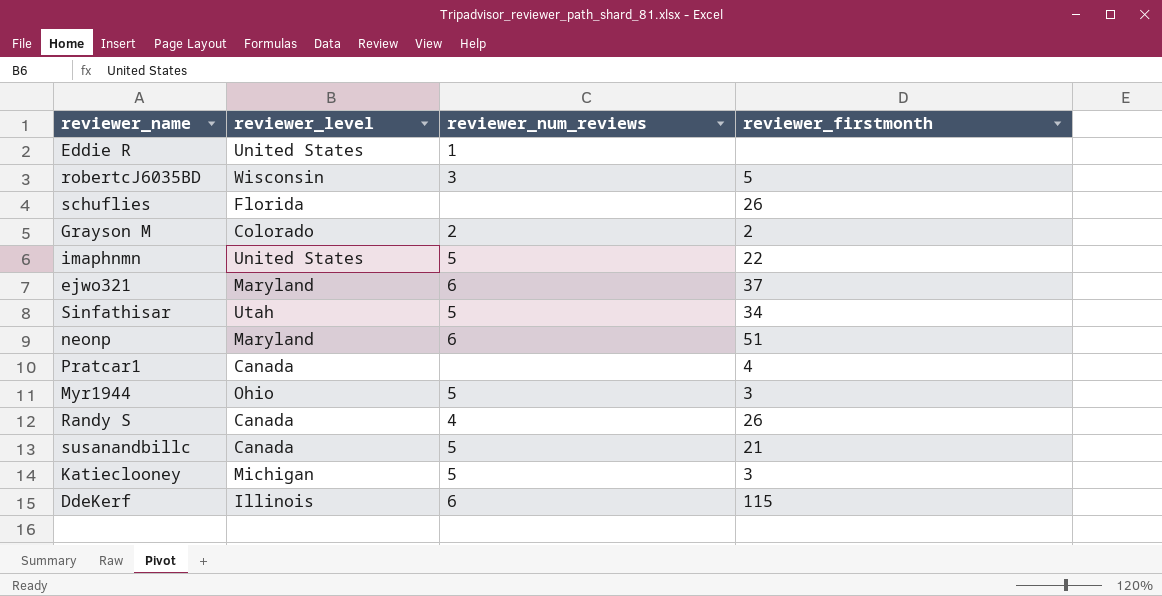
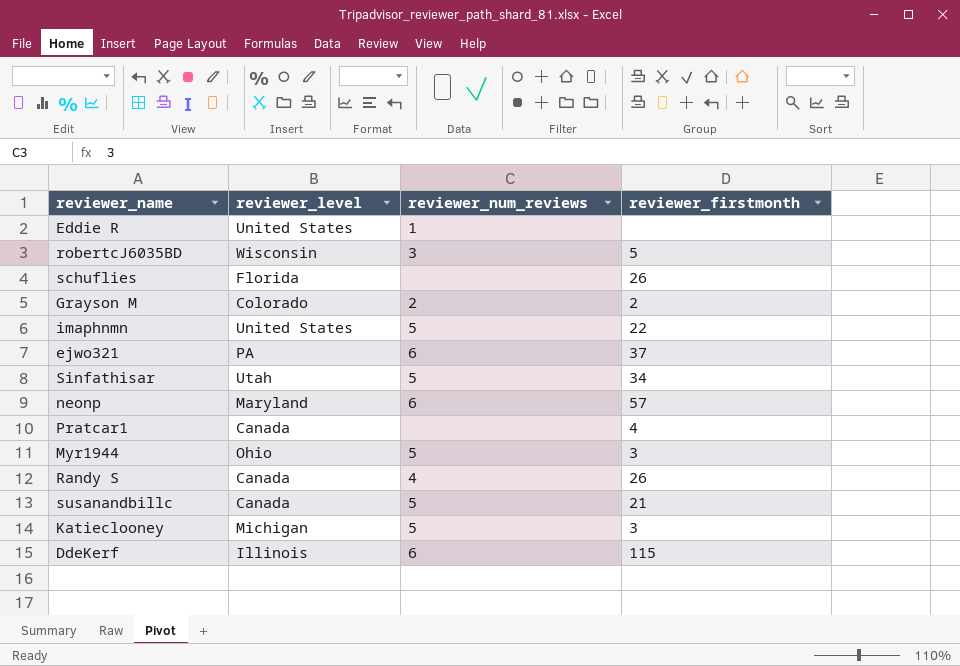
ejwo321 | reviewer_level: Maryland -> PA
neonp | reviewer_firstmonth: 51 -> 57

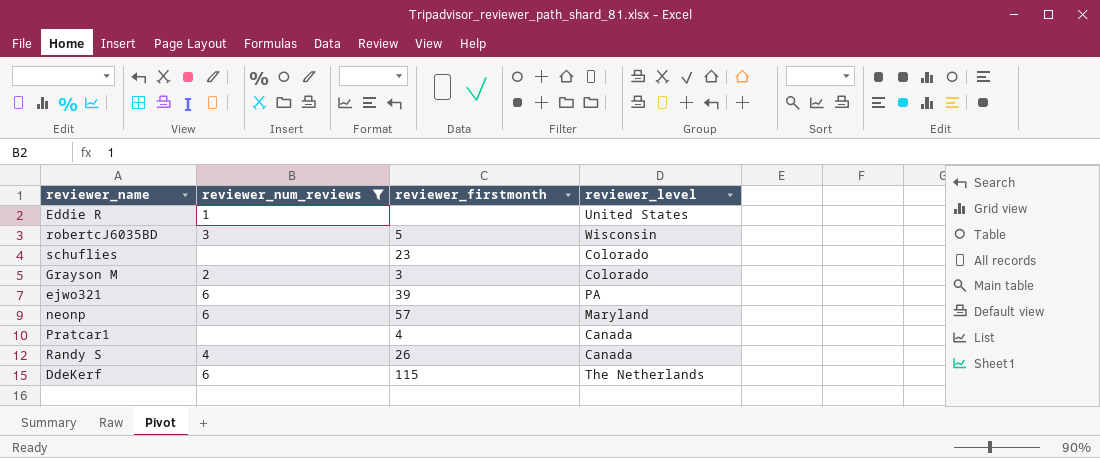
filter: none -> reviewer_num_reviews != 5
column reviewer_level | position: 2 -> 4
schuflies | reviewer_firstmonth: 26 -> 23
schuflies | reviewer_level: Florida -> Colorado
Grayson M | reviewer_firstmonth: 2 -> 3
ejwo321 | reviewer_firstmonth: 37 -> 39
DdeKerf | reviewer_level: Illinois -> The Netherlands

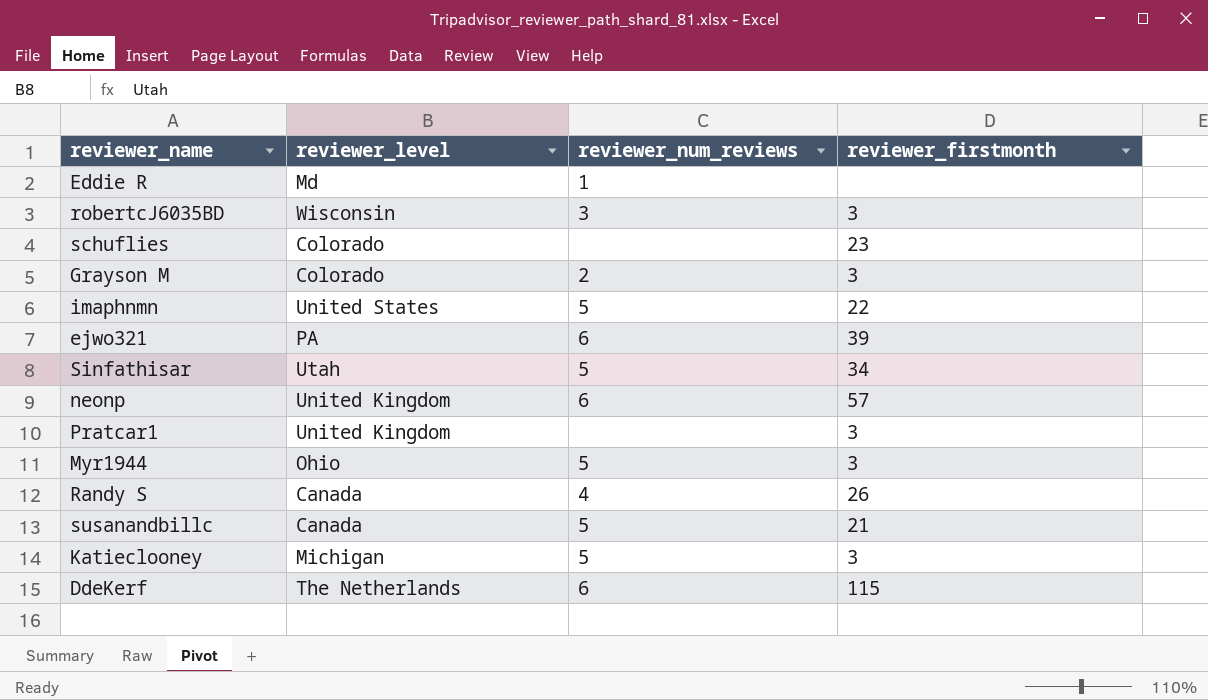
filter: reviewer_num_reviews != 5 -> none
column reviewer_level | position: 4 -> 2
Eddie R | reviewer_level: United States -> Md
robertcJ6035BD | reviewer_firstmonth: 5 -> 3
neonp | reviewer_level: Maryland -> United Kingdom
Pratcar1 | reviewer_level: Canada -> United Kingdom
Pratcar1 | reviewer_firstmonth: 4 -> 3

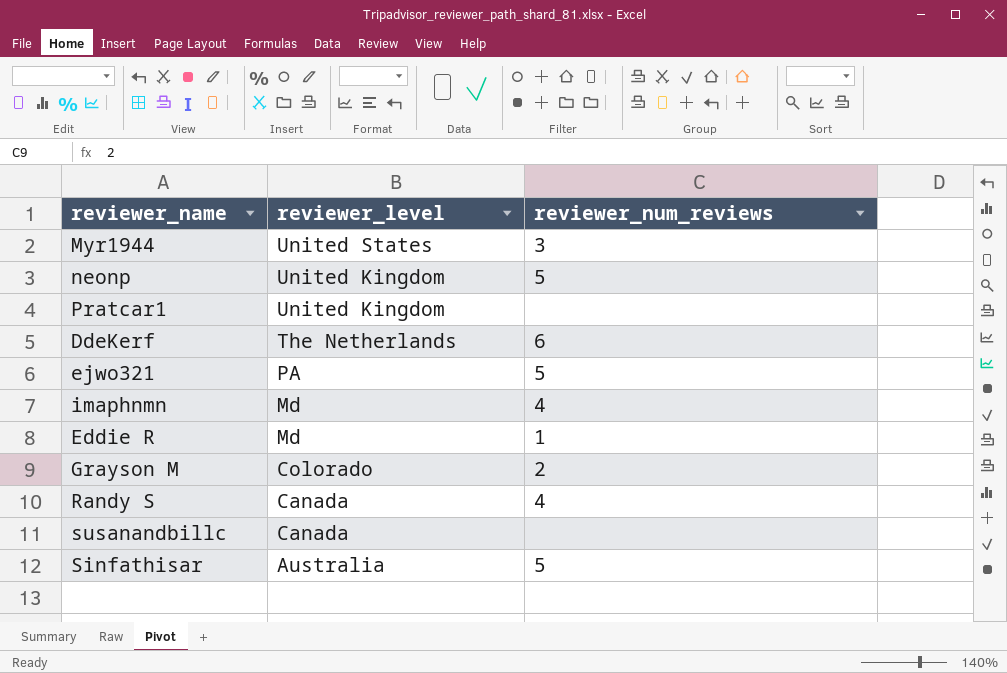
row order: none -> reviewer_level descending
column reviewer_firstmonth | position: 4 -> none
row robertcJ6035BD: Wisconsin | 3 | 3 -> none
row schuflies: Colorado | none | 23 -> none
row Katieclooney: Michigan | 5 | 3 -> none
Myr1944 | reviewer_level: Ohio -> United States
Myr1944 | reviewer_num_reviews: 5 -> 3
neonp | reviewer_num_reviews: 6 -> 5
ejwo321 | reviewer_num_reviews: 6 -> 5
imaphnmn | reviewer_level: United States -> Md
imaphnmn | reviewer_num_reviews: 5 -> 4
susanandbillc | reviewer_num_reviews: 5 -> none
Sinfathisar | reviewer_level: Utah -> Australia

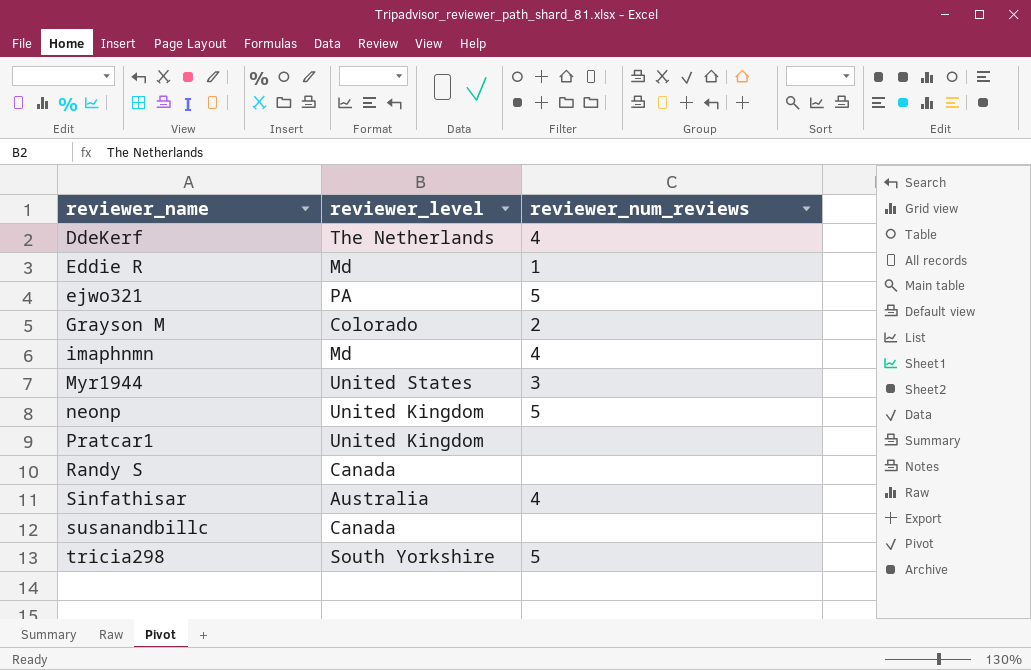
row order: reviewer_level descending -> reviewer_name ascending
DdeKerf | reviewer_num_reviews: 6 -> 4
Randy S | reviewer_num_reviews: 4 -> none
Sinfathisar | reviewer_num_reviews: 5 -> 4
row tricia298: none -> South Yorkshire | 5

